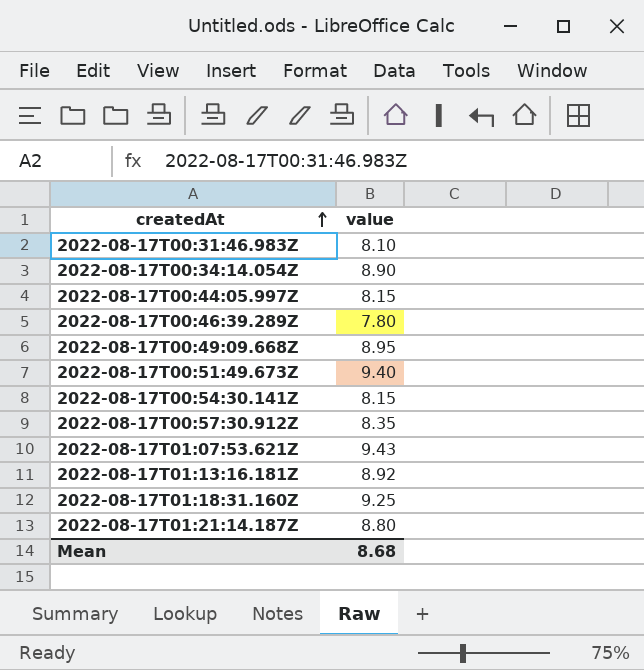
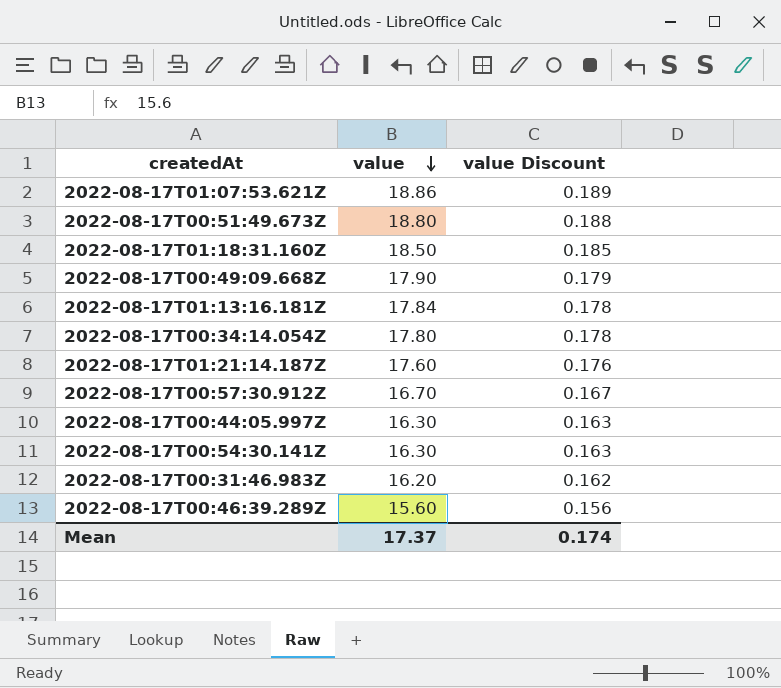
row order: createdAt ascending -> value descending
column value Discount | formula: none -> [value] * 0.01
2022-08-17T01:07:53.621Z | value: 9.43 -> 18.86
2022-08-17T00:51:49.673Z | value: 9.40 -> 18.80
2022-08-17T01:18:31.160Z | value: 9.25 -> 18.50
2022-08-17T00:49:09.668Z | value: 8.95 -> 17.90
2022-08-17T01:13:16.181Z | value: 8.92 -> 17.84
2022-08-17T00:34:14.054Z | value: 8.90 -> 17.80
2022-08-17T01:21:14.187Z | value: 8.80 -> 17.60
2022-08-17T00:57:30.912Z | value: 8.35 -> 16.70
2022-08-17T00:44:05.997Z | value: 8.15 -> 16.30
2022-08-17T00:54:30.141Z | value: 8.15 -> 16.30
2022-08-17T00:31:46.983Z | value: 8.10 -> 16.20
2022-08-17T00:46:39.289Z | value: 7.80 -> 15.60
Mean | value: 8.68 -> 17.37

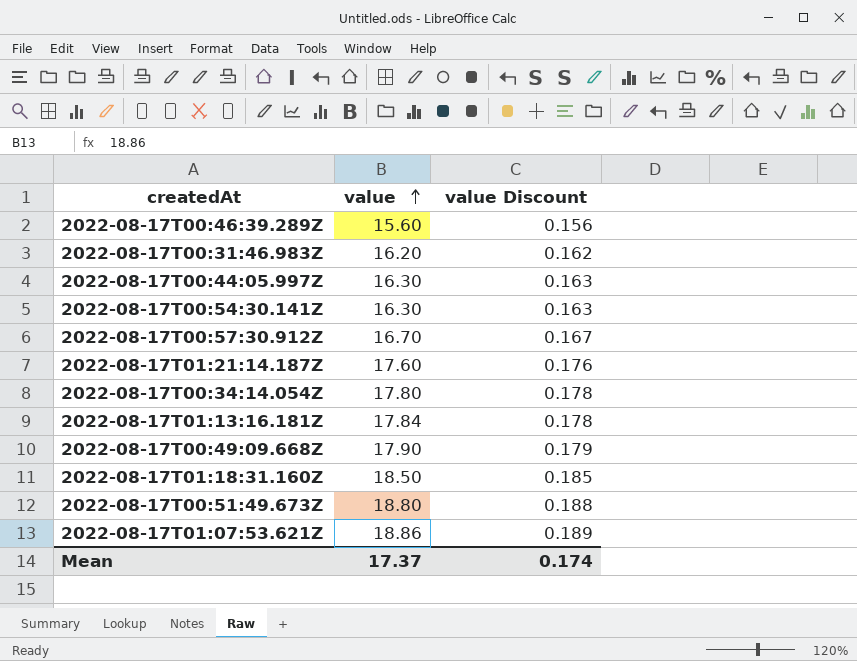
row order: value descending -> value ascending

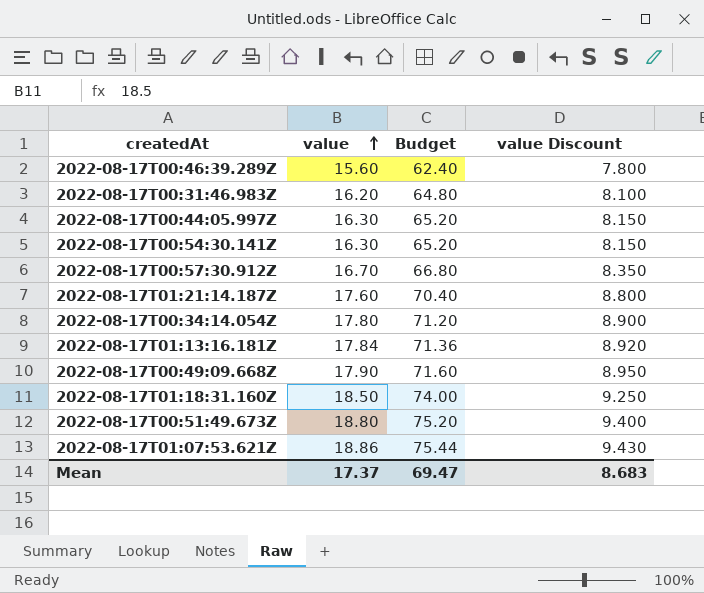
column Budget | formula: none -> [value] * 4
column value Discount | formula: [value] * 0.01 -> [value] * 0.5
Mean | value Discount: 0.174 -> 8.683

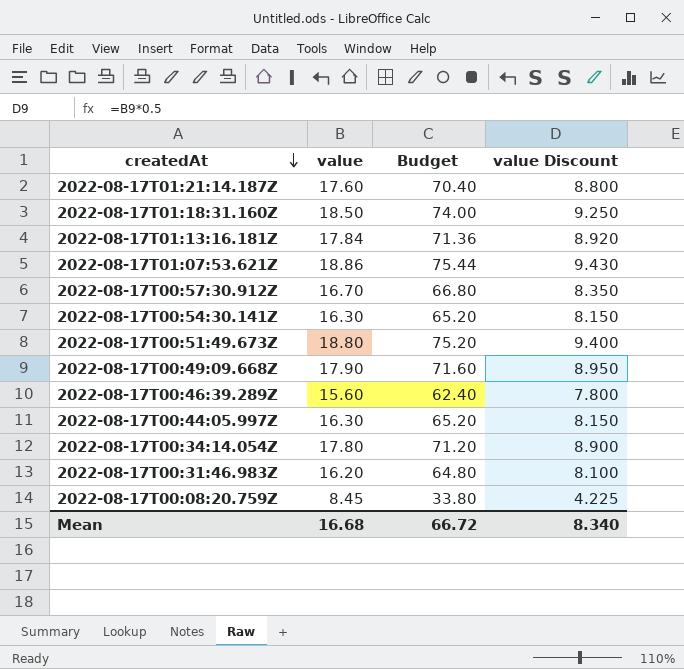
row order: value ascending -> createdAt descending
row 2022-08-17T00:08:20.759Z: none -> 8.45 | 33.80 | 4.225
Mean | value: 17.37 -> 16.68
Mean | Budget: 69.47 -> 66.72
Mean | value Discount: 8.683 -> 8.340

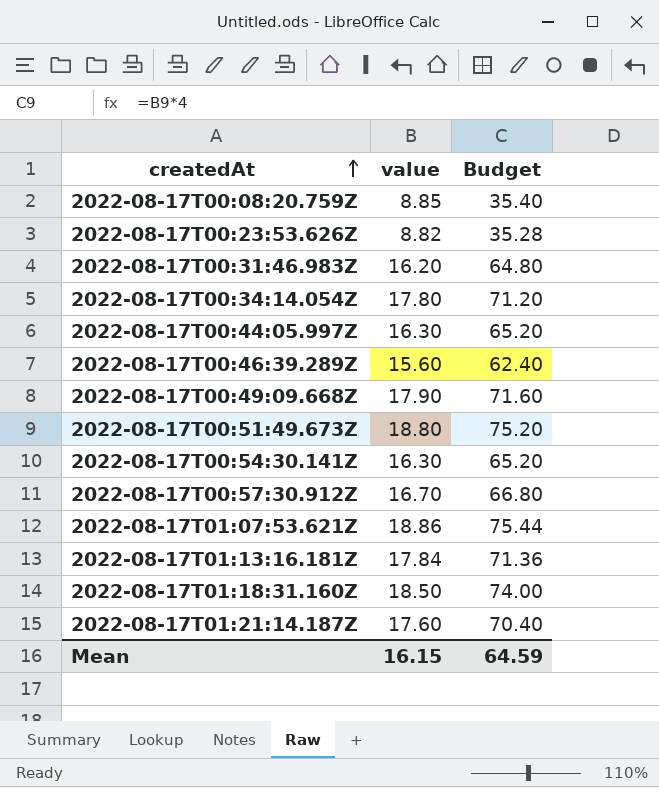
row order: createdAt descending -> createdAt ascending
column value Discount | formula: [value] * 0.5 -> none
2022-08-17T00:08:20.759Z | value: 8.45 -> 8.85
2022-08-17T00:08:20.759Z | Budget: 33.80 -> 35.40
row 2022-08-17T00:23:53.626Z: none -> 8.82 | 35.28
Mean | value: 16.68 -> 16.15
Mean | Budget: 66.72 -> 64.59

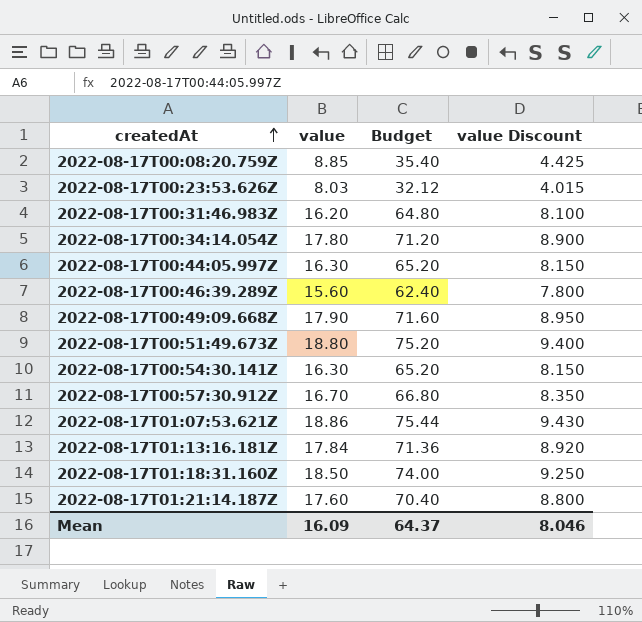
column value Discount | formula: none -> [value] * 0.5
2022-08-17T00:23:53.626Z | value: 8.82 -> 8.03
2022-08-17T00:23:53.626Z | Budget: 35.28 -> 32.12
Mean | value: 16.15 -> 16.09
Mean | Budget: 64.59 -> 64.37

